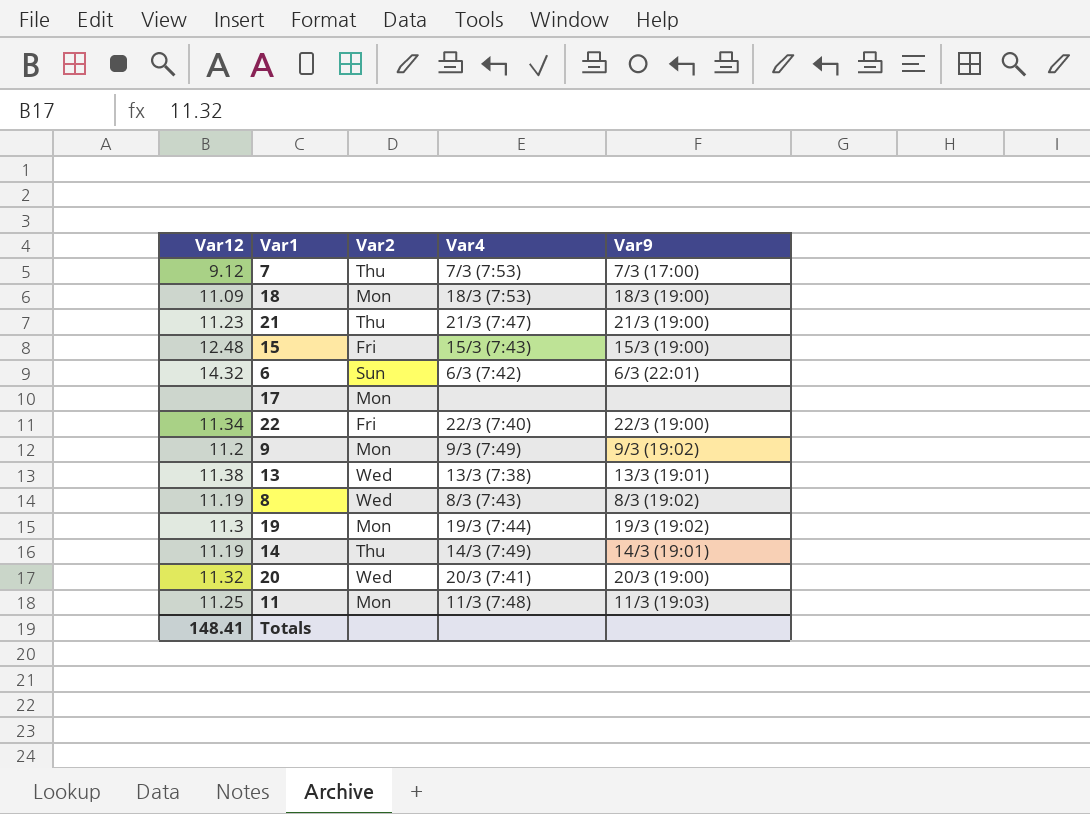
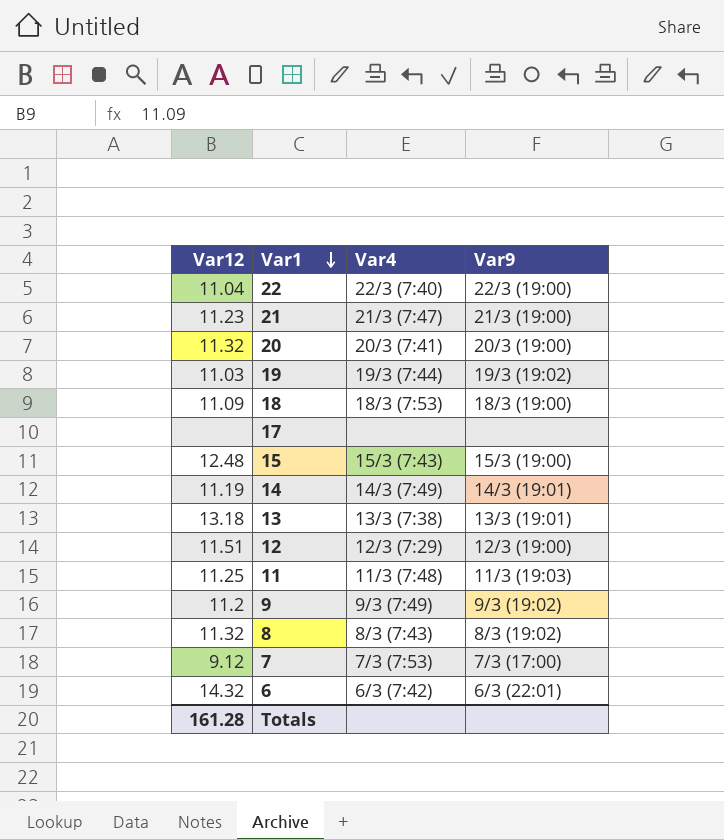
row order: none -> Var1 descending
column Var2 | position: 3 -> none
22 | Var12: 11.34 -> 11.04
19 | Var12: 11.3 -> 11.03
13 | Var12: 11.38 -> 13.18
row 12: none -> 11.51 | 12/3 (7:29) | 12/3 (19:00)
8 | Var12: 11.19 -> 11.32
Totals | Var12: 148.41 -> 161.28

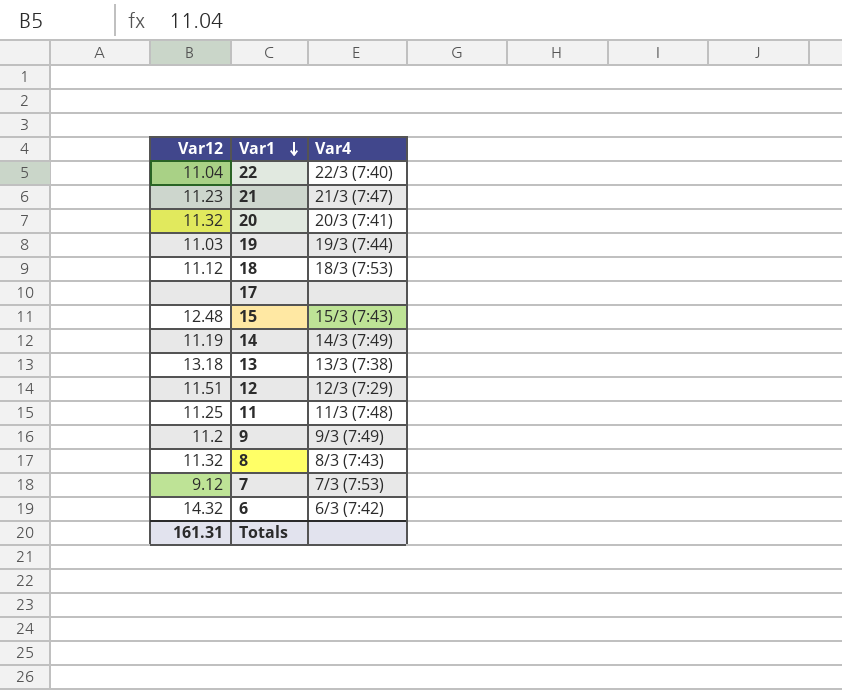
column Var9 | position: 4 -> none
18 | Var12: 11.09 -> 11.12
Totals | Var12: 161.28 -> 161.31

